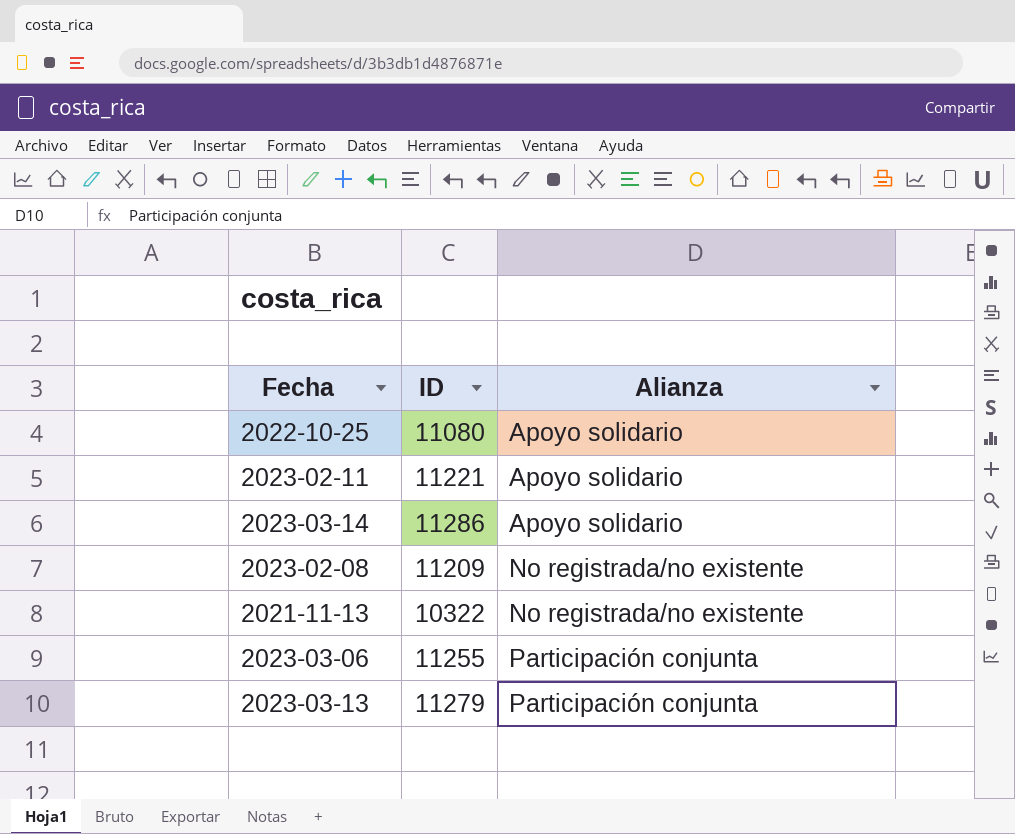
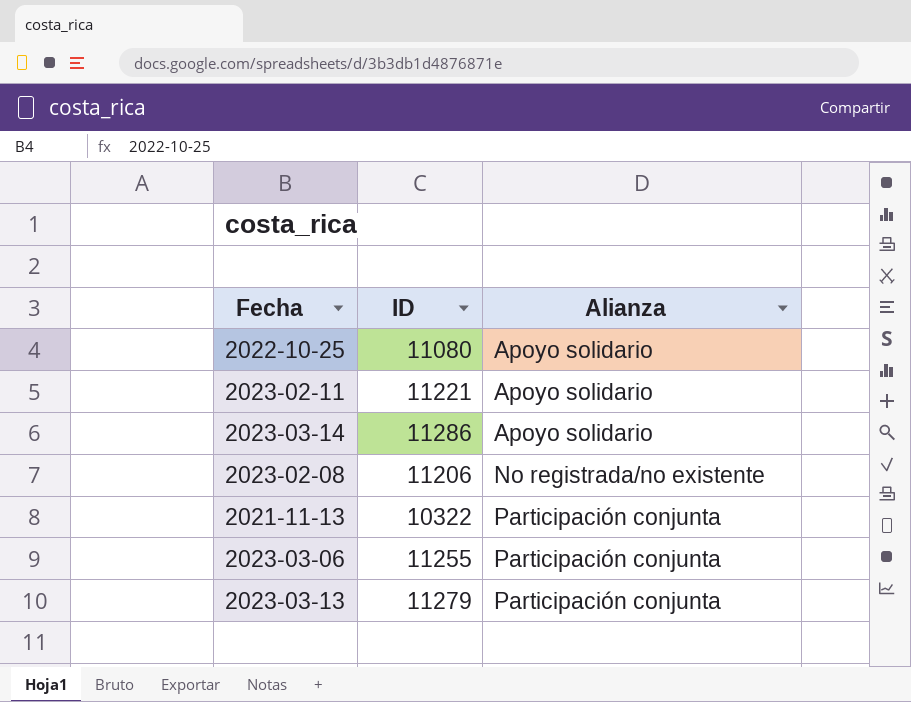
2023-02-08 | ID: 11209 -> 11206
2021-11-13 | Alianza: No registrada/no existente -> Participación conjunta

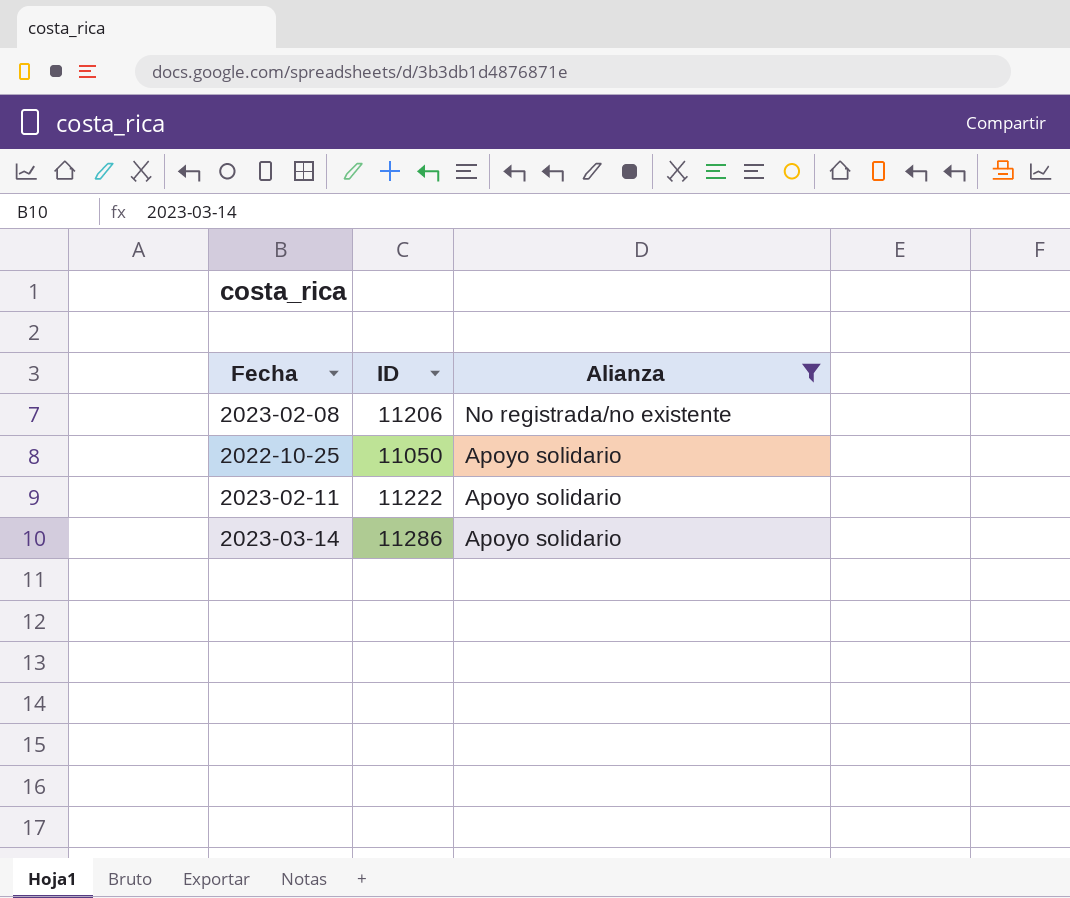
filter: none -> Alianza != Participación conjunta
row order: Alianza ascending -> Alianza descending
2022-10-25 | ID: 11080 -> 11050
2023-02-11 | ID: 11221 -> 11222

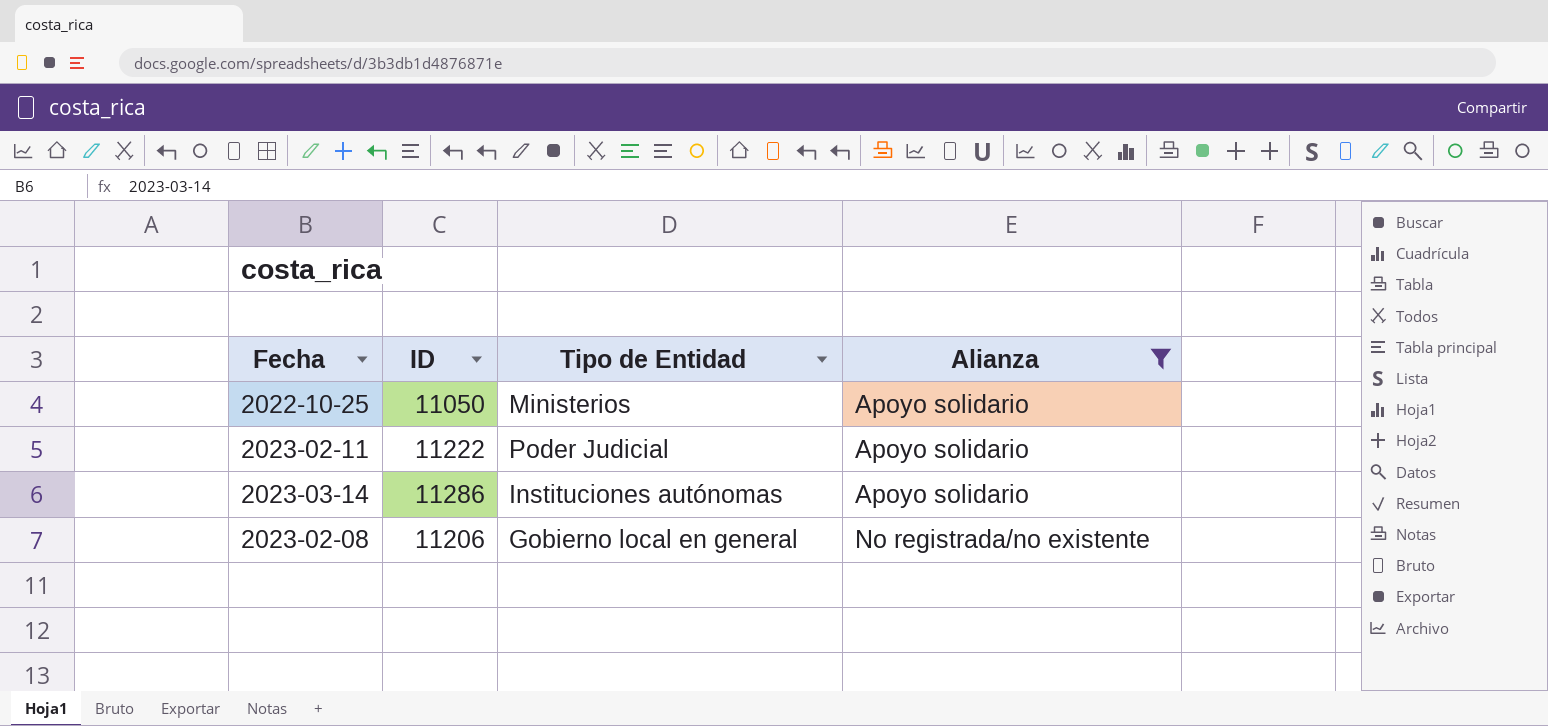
row order: Alianza descending -> Alianza ascending
column Tipo de Entidad | position: none -> 3

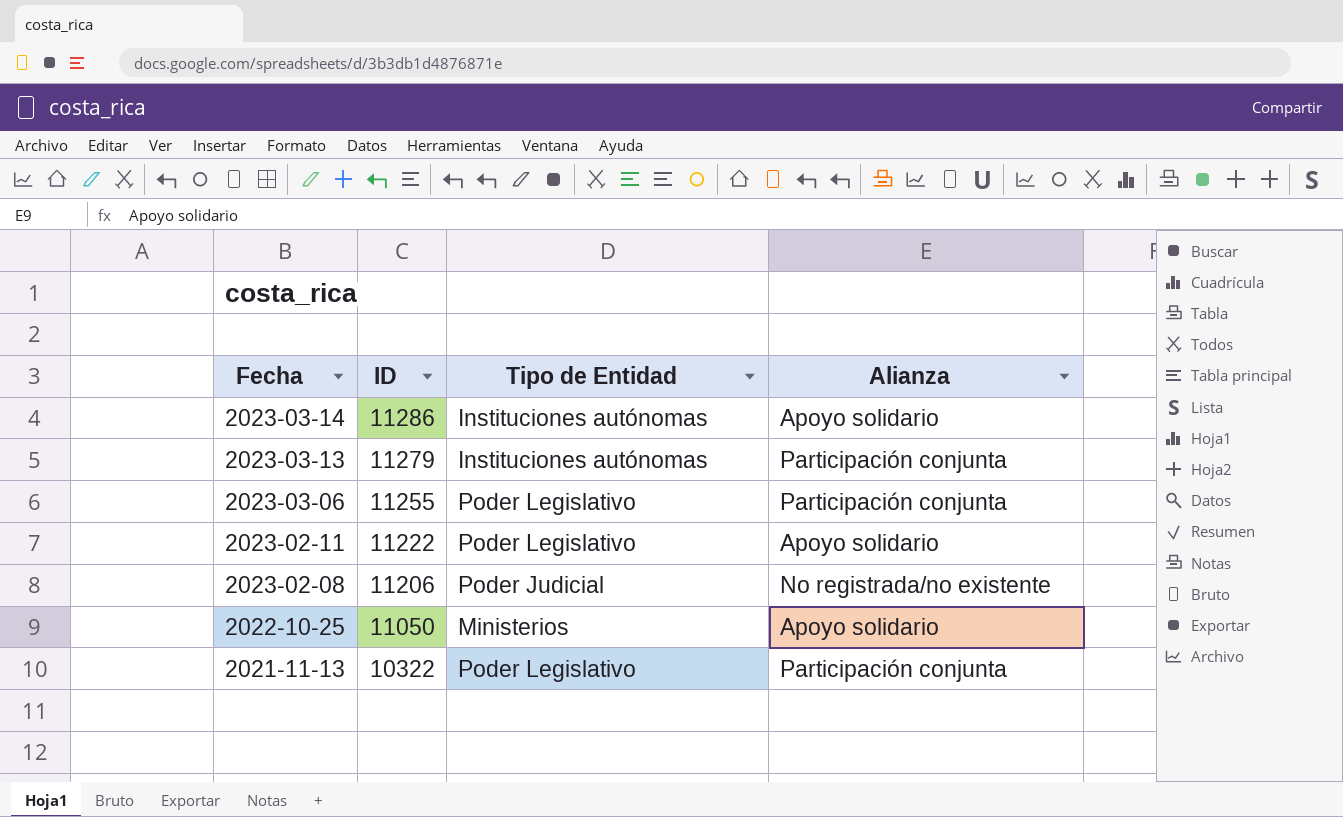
filter: Alianza != Participación conjunta -> none
row order: Alianza ascending -> Fecha descending
2023-02-11 | Tipo de Entidad: Poder Judicial -> Poder Legislativo
2023-02-08 | Tipo de Entidad: Gobierno local en general -> Poder Judicial

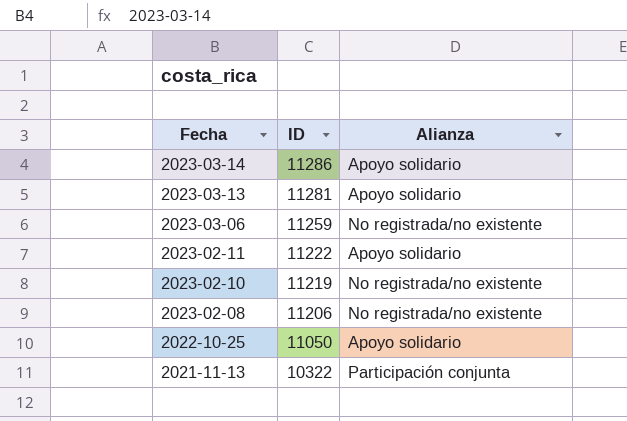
column Tipo de Entidad | position: 3 -> none
2023-03-13 | ID: 11279 -> 11281
2023-03-13 | Alianza: Participación conjunta -> Apoyo solidario
2023-03-06 | ID: 11255 -> 11259
2023-03-06 | Alianza: Participación conjunta -> No registrada/no existente
row 2023-02-10: none -> 11219 | No registrada/no existente

